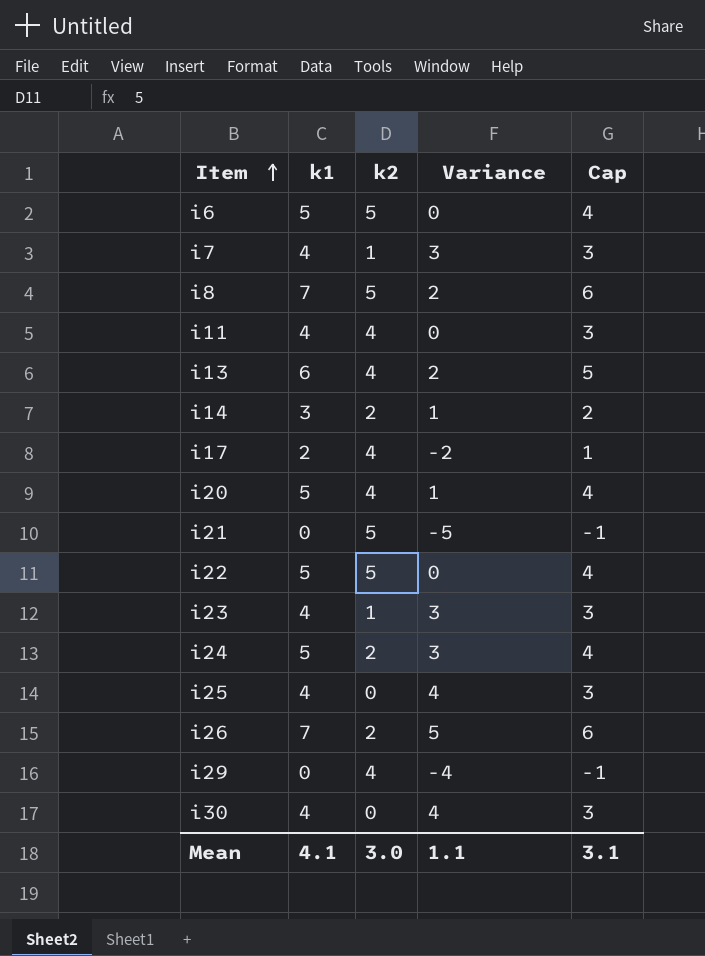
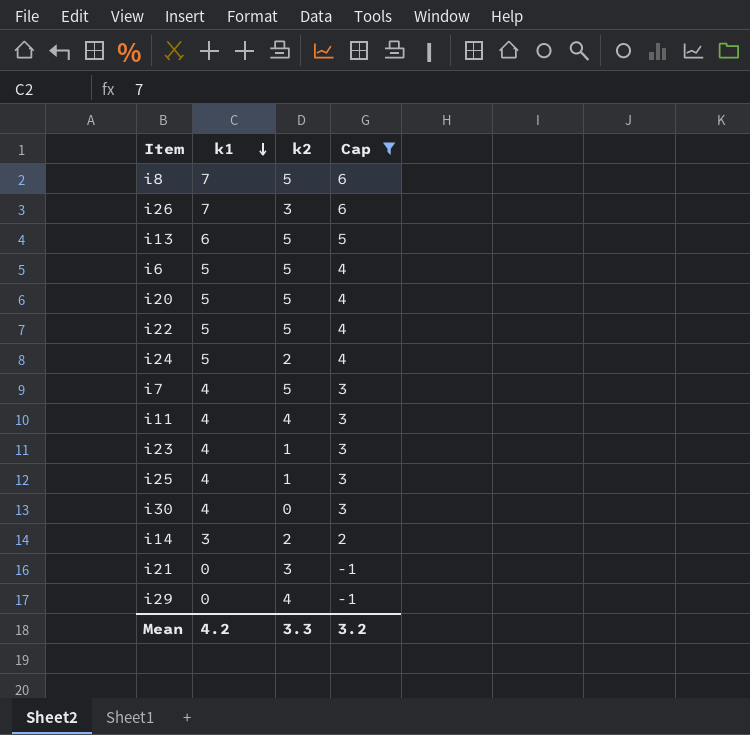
filter: none -> Cap != 1
row order: Item ascending -> k1 descending
column Variance | formula: [k1] - [k2] -> none
i26 | k2: 2 -> 3
i13 | k2: 4 -> 5
i20 | k2: 4 -> 5
i7 | k2: 1 -> 5
i25 | k2: 0 -> 1
i21 | k2: 5 -> 3
Mean | k1: 4.1 -> 4.2
Mean | k2: 3.0 -> 3.3
Mean | Cap: 3.1 -> 3.2

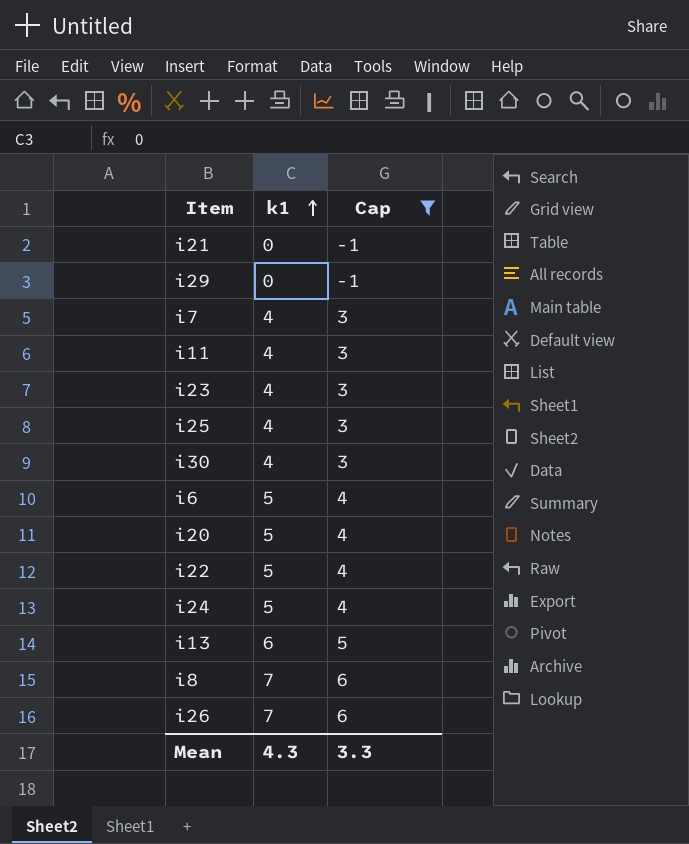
row order: k1 descending -> k1 ascending
column k2 | position: 3 -> none
row i14: 3 | 2 | 2 -> none
Mean | k1: 4.2 -> 4.3
Mean | Cap: 3.2 -> 3.3

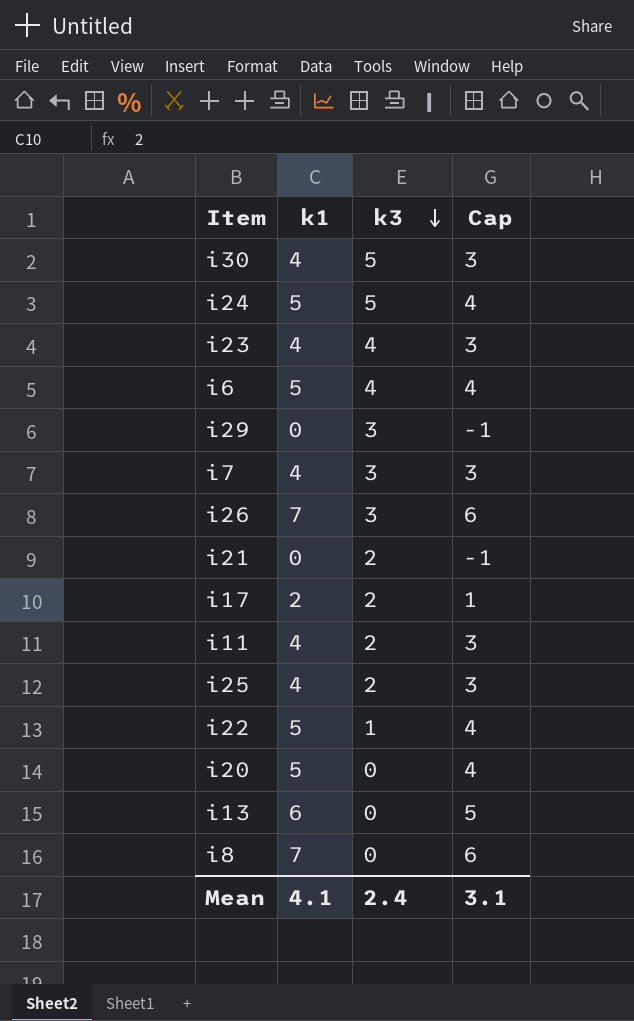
filter: Cap != 1 -> none
row order: k1 ascending -> k3 descending
column k3 | position: none -> 3
Mean | k1: 4.3 -> 4.1
Mean | Cap: 3.3 -> 3.1

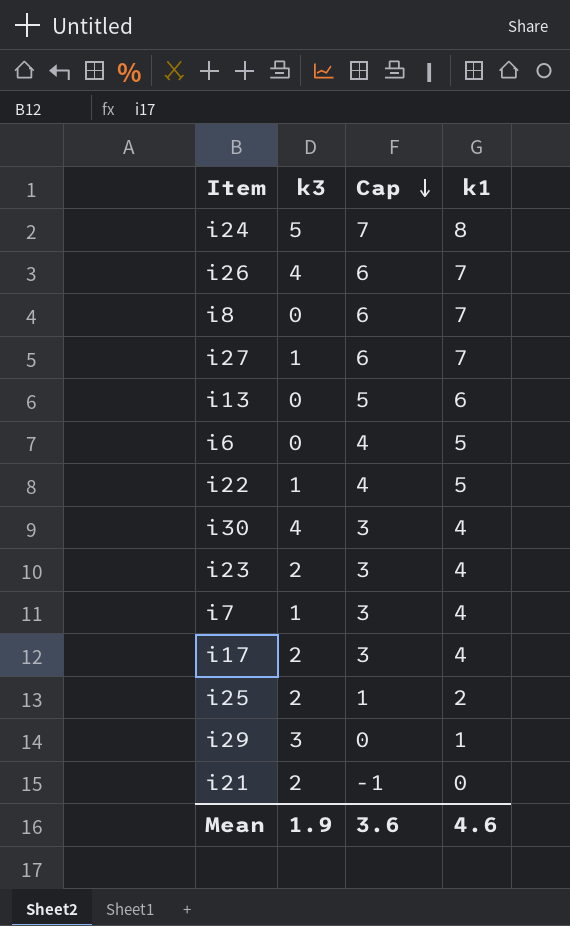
row order: k3 descending -> Cap descending
column k1 | position: 2 -> 4
row i11: 4 | 2 | 3 -> none
row i20: 5 | 0 | 4 -> none
i24 | Cap: 4 -> 7
i24 | k1: 5 -> 8
i26 | k3: 3 -> 4
row i27: none -> 1 | 6 | 7
i6 | k3: 4 -> 0
i30 | k3: 5 -> 4
i23 | k3: 4 -> 2
i7 | k3: 3 -> 1
i17 | Cap: 1 -> 3
i17 | k1: 2 -> 4
i25 | Cap: 3 -> 1
i25 | k1: 4 -> 2
i29 | Cap: -1 -> 0
i29 | k1: 0 -> 1
Mean | k3: 2.4 -> 1.9
Mean | Cap: 3.1 -> 3.6
Mean | k1: 4.1 -> 4.6

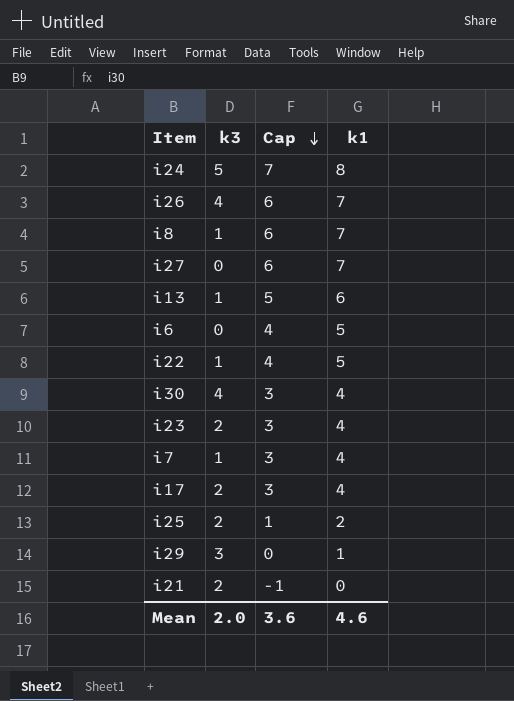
i8 | k3: 0 -> 1
i27 | k3: 1 -> 0
i13 | k3: 0 -> 1
Mean | k3: 1.9 -> 2.0

